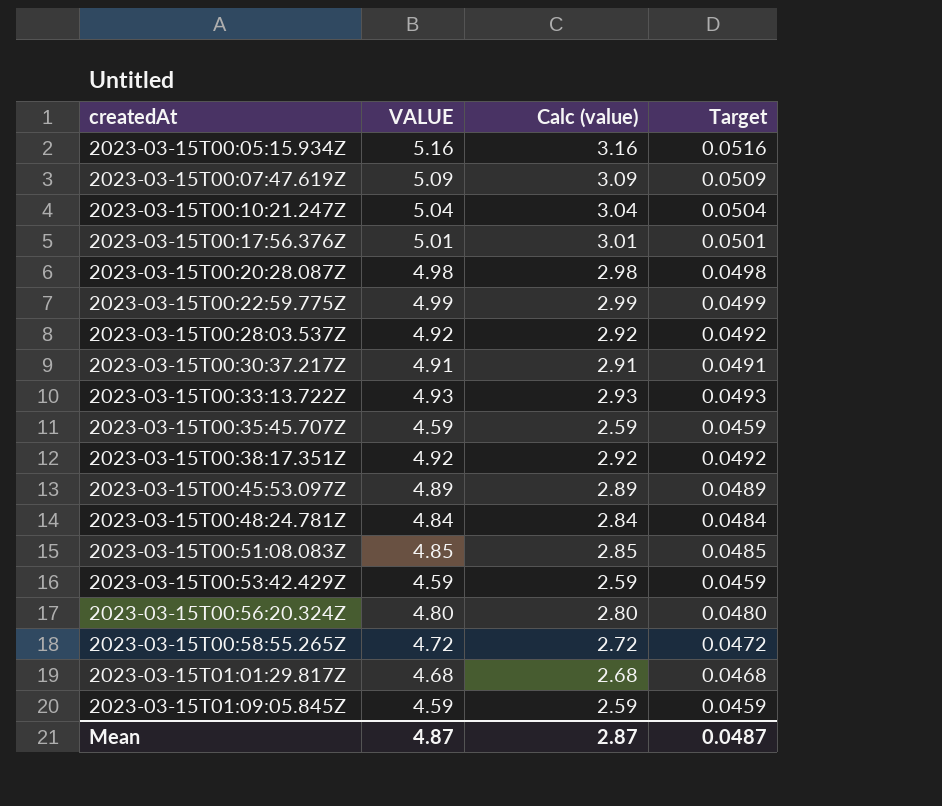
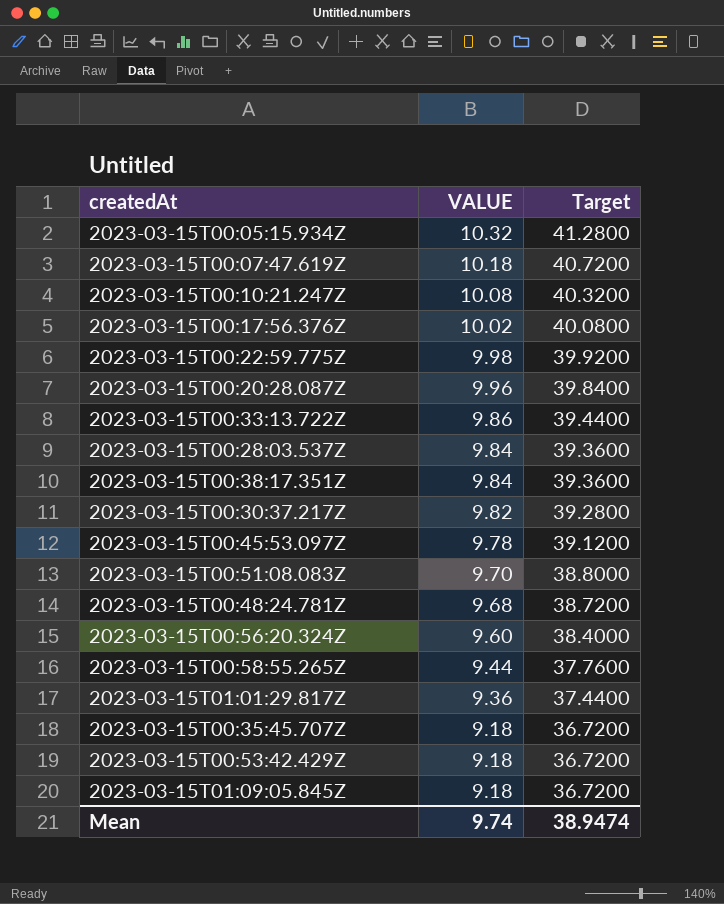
row order: createdAt ascending -> VALUE descending
column Calc (value) | formula: [VALUE] - 2 -> none
column Target | formula: [VALUE] * 0.01 -> [VALUE] * 4
2023-03-15T00:05:15.934Z | VALUE: 5.16 -> 10.32
2023-03-15T00:07:47.619Z | VALUE: 5.09 -> 10.18
2023-03-15T00:10:21.247Z | VALUE: 5.04 -> 10.08
2023-03-15T00:17:56.376Z | VALUE: 5.01 -> 10.02
2023-03-15T00:22:59.775Z | VALUE: 4.99 -> 9.98
2023-03-15T00:20:28.087Z | VALUE: 4.98 -> 9.96
2023-03-15T00:33:13.722Z | VALUE: 4.93 -> 9.86
2023-03-15T00:28:03.537Z | VALUE: 4.92 -> 9.84
2023-03-15T00:38:17.351Z | VALUE: 4.92 -> 9.84
2023-03-15T00:30:37.217Z | VALUE: 4.91 -> 9.82
2023-03-15T00:45:53.097Z | VALUE: 4.89 -> 9.78
2023-03-15T00:51:08.083Z | VALUE: 4.85 -> 9.70
2023-03-15T00:48:24.781Z | VALUE: 4.84 -> 9.68
2023-03-15T00:56:20.324Z | VALUE: 4.80 -> 9.60
2023-03-15T00:58:55.265Z | VALUE: 4.72 -> 9.44
2023-03-15T01:01:29.817Z | VALUE: 4.68 -> 9.36
2023-03-15T00:35:45.707Z | VALUE: 4.59 -> 9.18
2023-03-15T00:53:42.429Z | VALUE: 4.59 -> 9.18
2023-03-15T01:09:05.845Z | VALUE: 4.59 -> 9.18
Mean | VALUE: 4.87 -> 9.74
Mean | Target: 0.0487 -> 38.9474

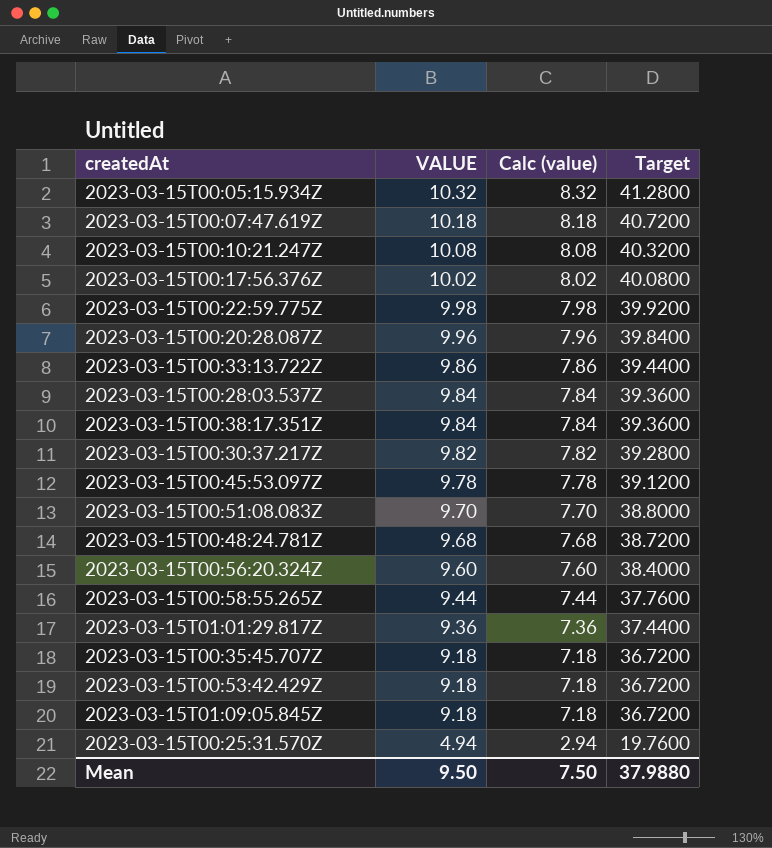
column Calc (value) | formula: none -> [VALUE] - 2
row 2023-03-15T00:25:31.570Z: none -> 4.94 | 2.94 | 19.7600
Mean | VALUE: 9.74 -> 9.50
Mean | Target: 38.9474 -> 37.9880

